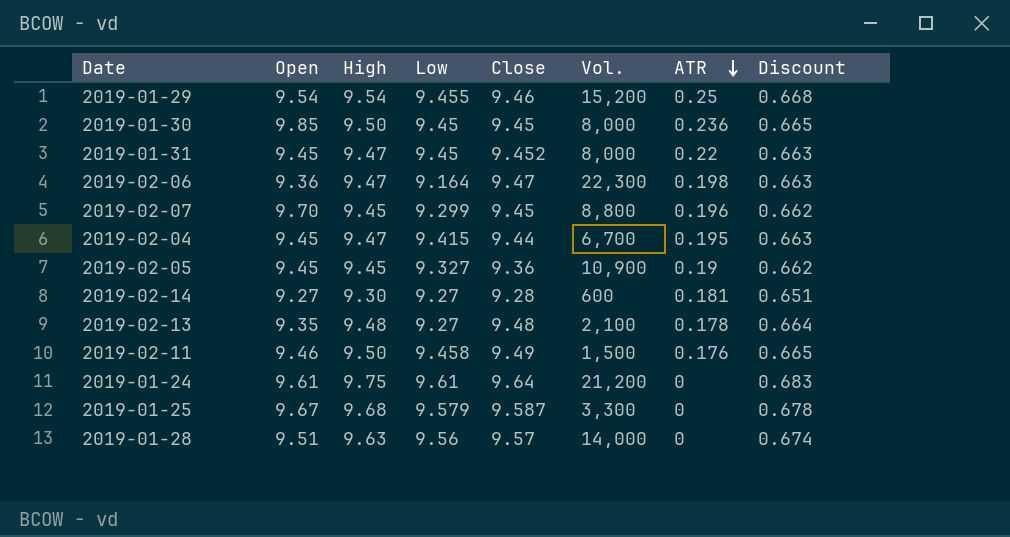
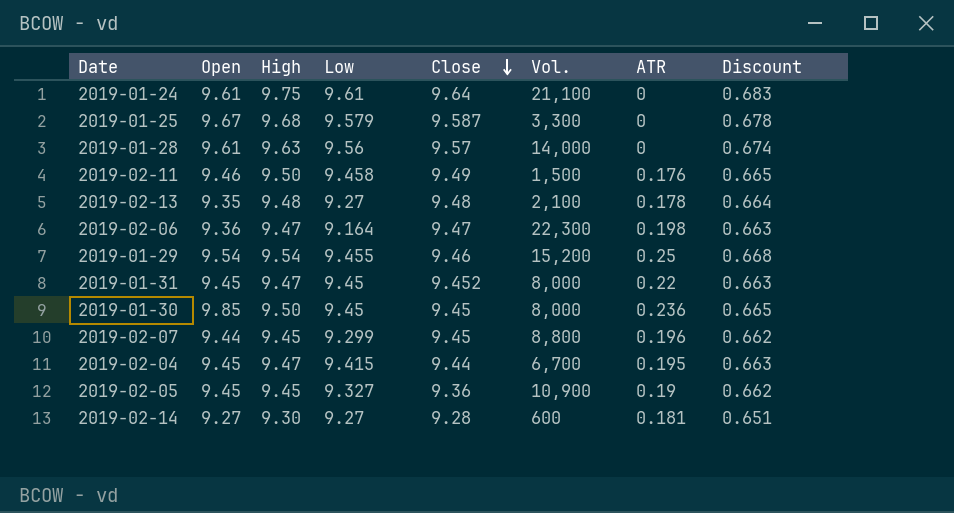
row order: ATR descending -> Close descending
2019-01-24 | Vol.: 21,200 -> 21,100
2019-01-28 | Open: 9.51 -> 9.61
2019-02-07 | Open: 9.70 -> 9.44

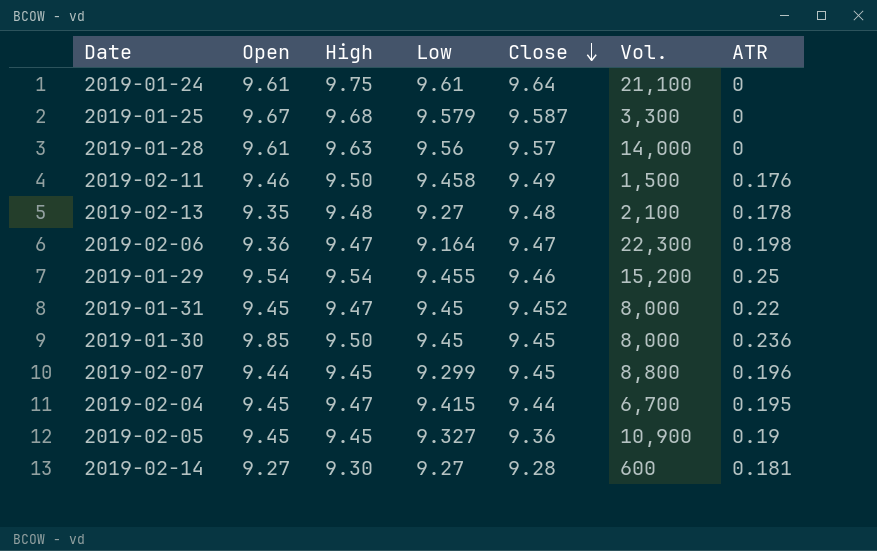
column Discount | formula: [High] * 0.07 -> none

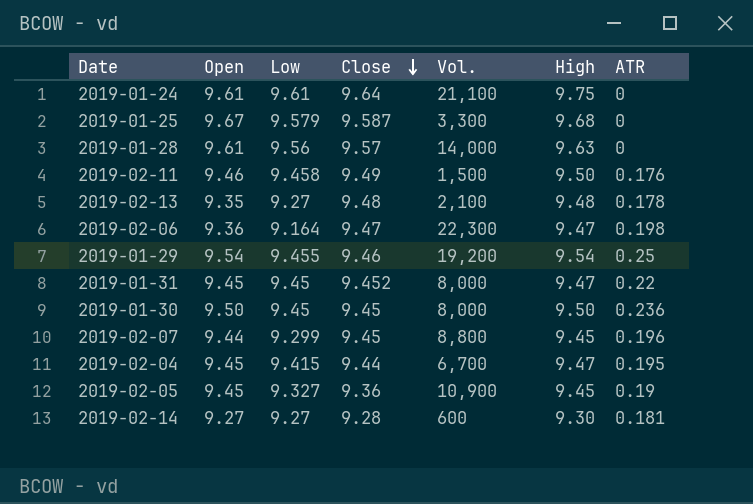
column High | position: 3 -> 6
2019-01-29 | Vol.: 15,200 -> 19,200
2019-01-30 | Open: 9.85 -> 9.50

